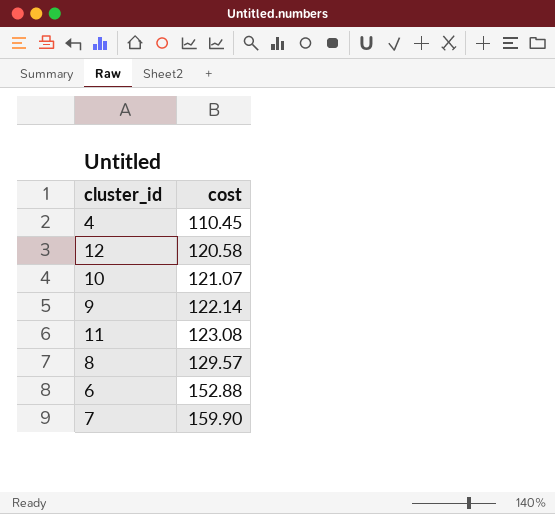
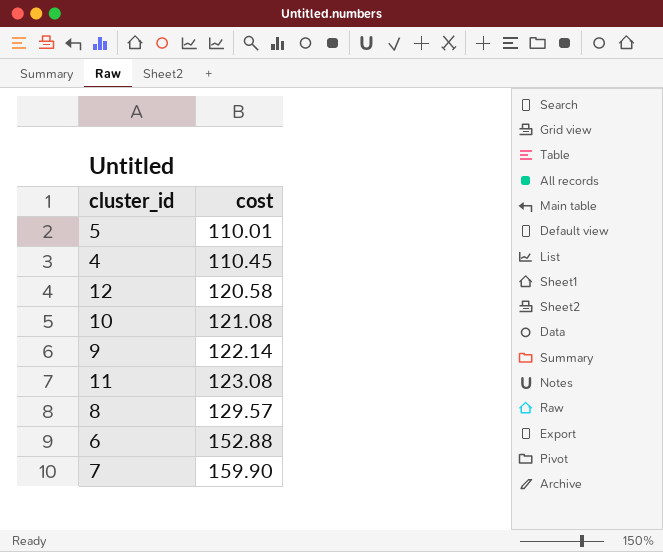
row 5: none -> 110.01
10 | cost: 121.07 -> 121.08

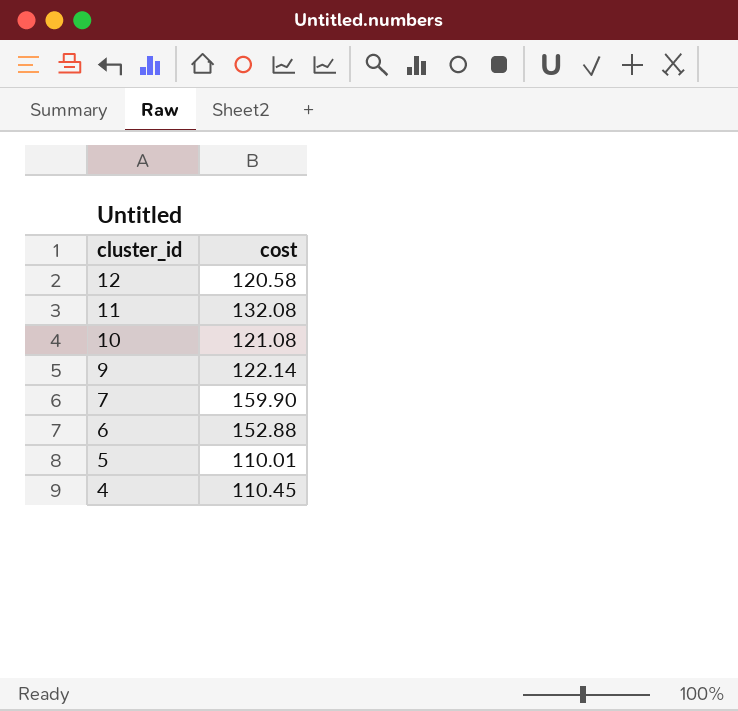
row order: cost ascending -> cluster_id descending
row 8: 129.57 -> none
11 | cost: 123.08 -> 132.08

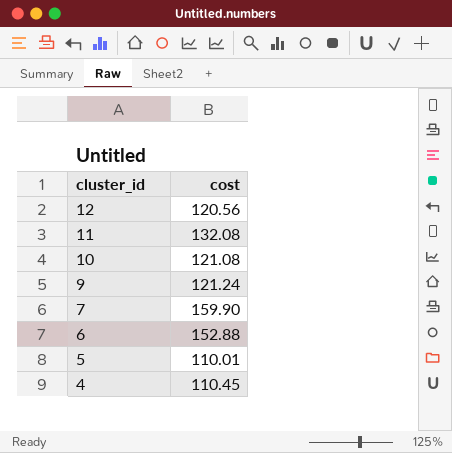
12 | cost: 120.58 -> 120.56
9 | cost: 122.14 -> 121.24

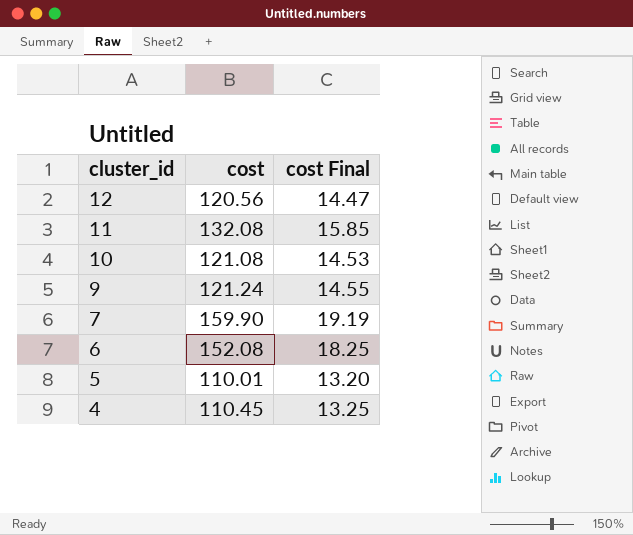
column cost Final | formula: none -> [cost] * 0.12
6 | cost: 152.88 -> 152.08

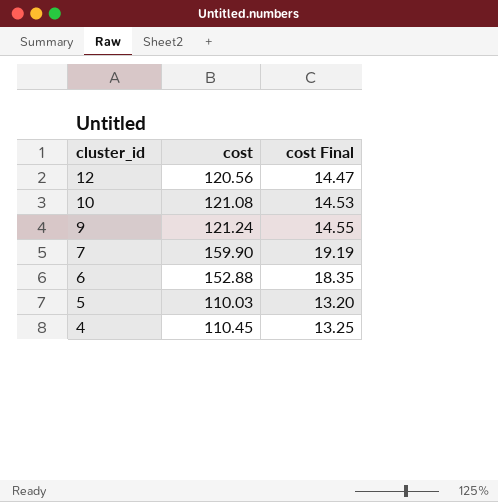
row 11: 132.08 | 15.85 -> none
6 | cost: 152.08 -> 152.88
6 | cost Final: 18.25 -> 18.35
5 | cost: 110.01 -> 110.03

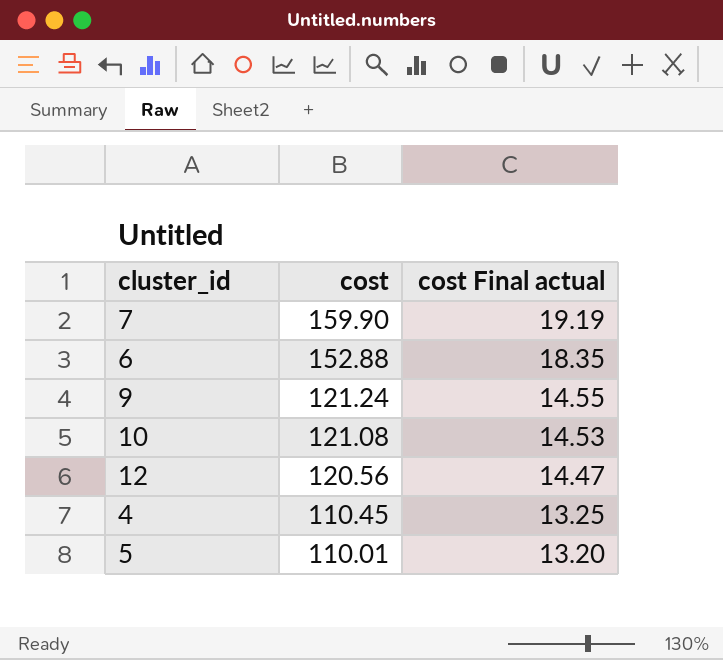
row order: cluster_id descending -> cost descending
column name: cost Final -> cost Final actual
5 | cost: 110.03 -> 110.01

